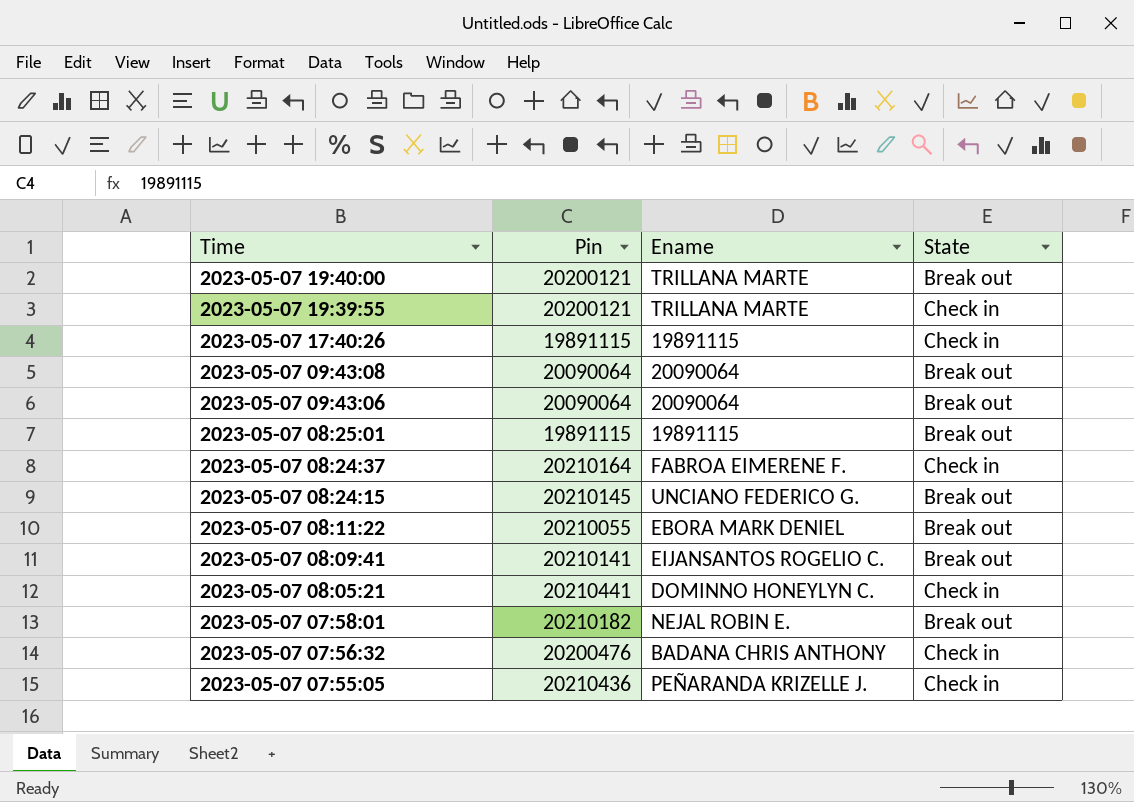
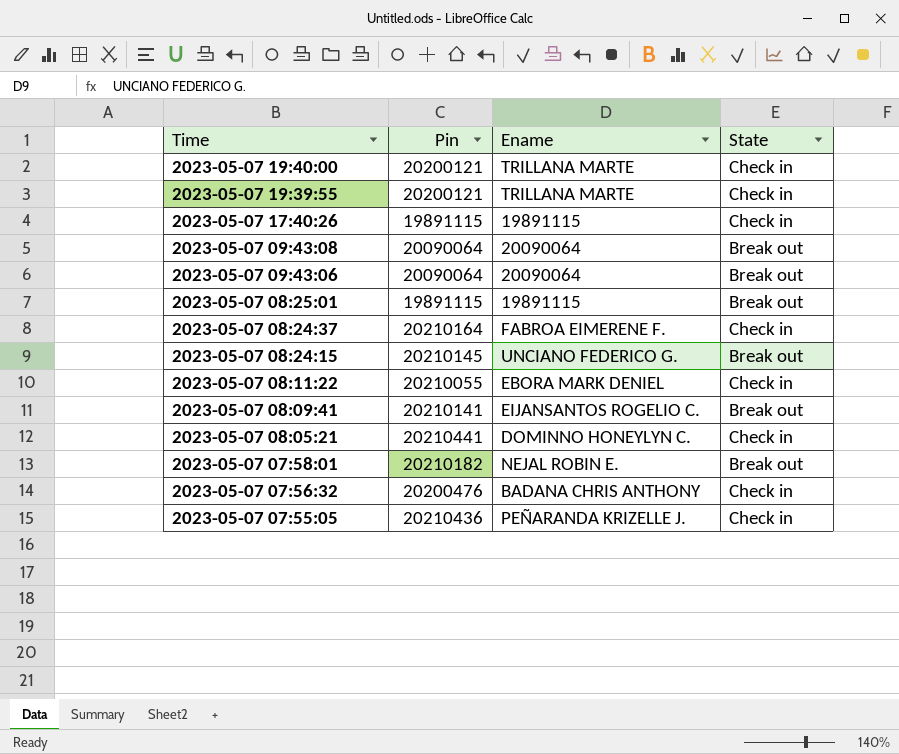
2023-05-07 19:40:00 | State: Break out -> Check in
2023-05-07 08:11:22 | State: Break out -> Check in

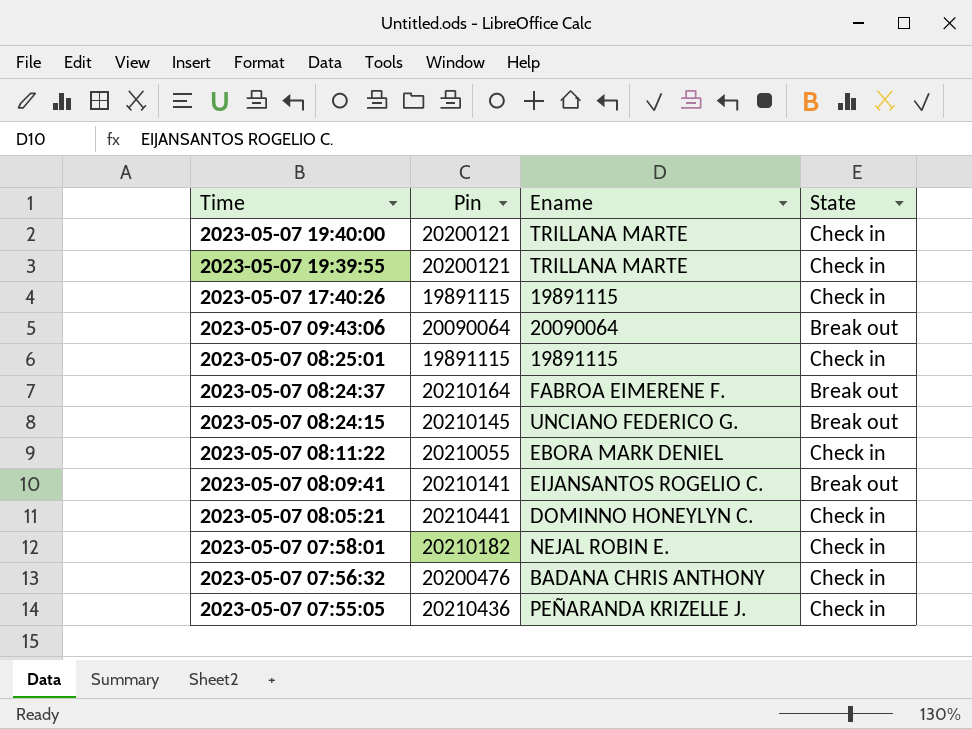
row 2023-05-07 09:43:08: 20090064 | 20090064 | Break out -> none
2023-05-07 08:25:01 | State: Break out -> Check in
2023-05-07 08:24:37 | State: Check in -> Break out
2023-05-07 07:58:01 | State: Break out -> Check in

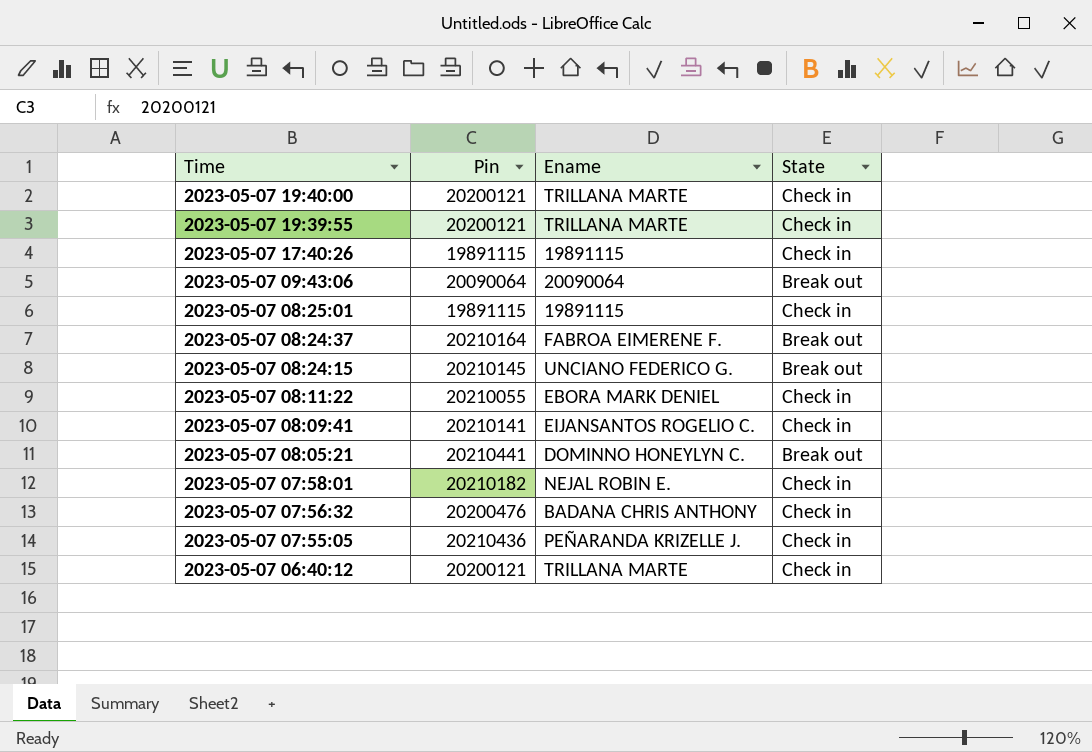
2023-05-07 08:09:41 | State: Break out -> Check in
2023-05-07 08:05:21 | State: Check in -> Break out
row 2023-05-07 06:40:12: none -> 20200121 | TRILLANA MARTE | Check in

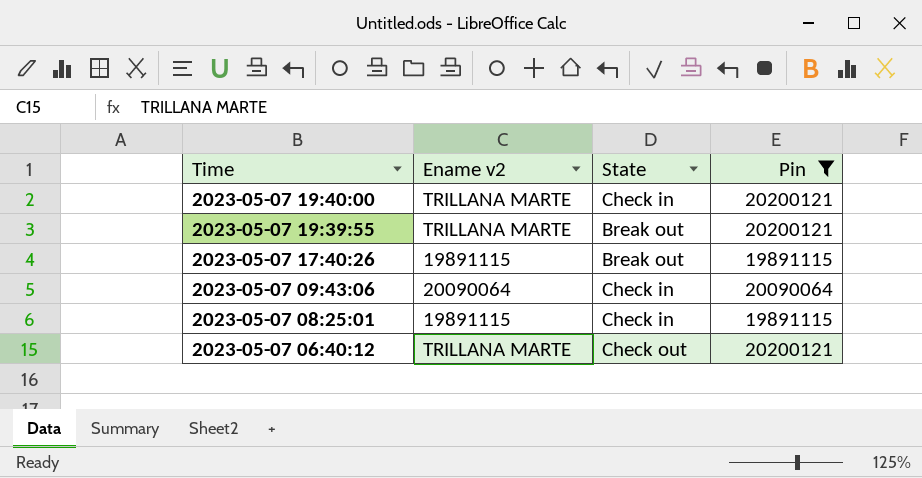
filter: none -> Pin <= 20200121
column name: Ename -> Ename v2
column Pin | position: 2 -> 4
2023-05-07 19:39:55 | State: Check in -> Break out
2023-05-07 17:40:26 | State: Check in -> Break out
2023-05-07 09:43:06 | State: Break out -> Check in
2023-05-07 06:40:12 | State: Check in -> Check out

